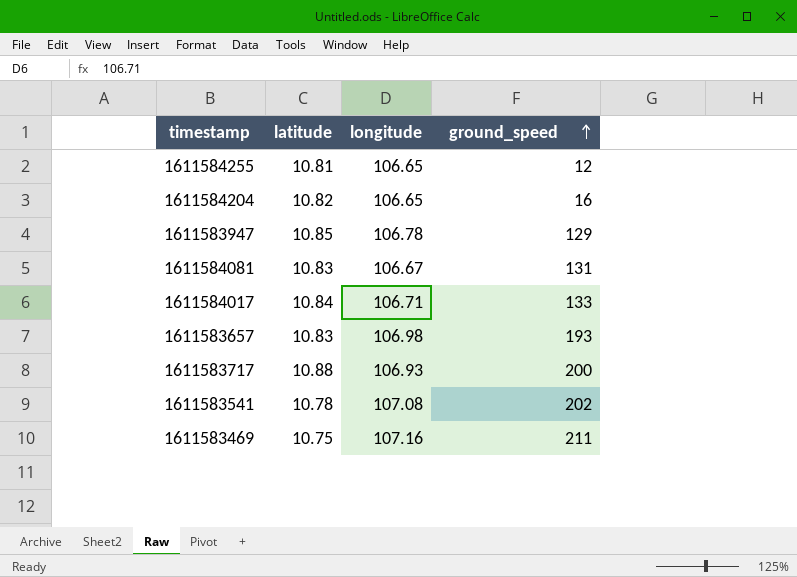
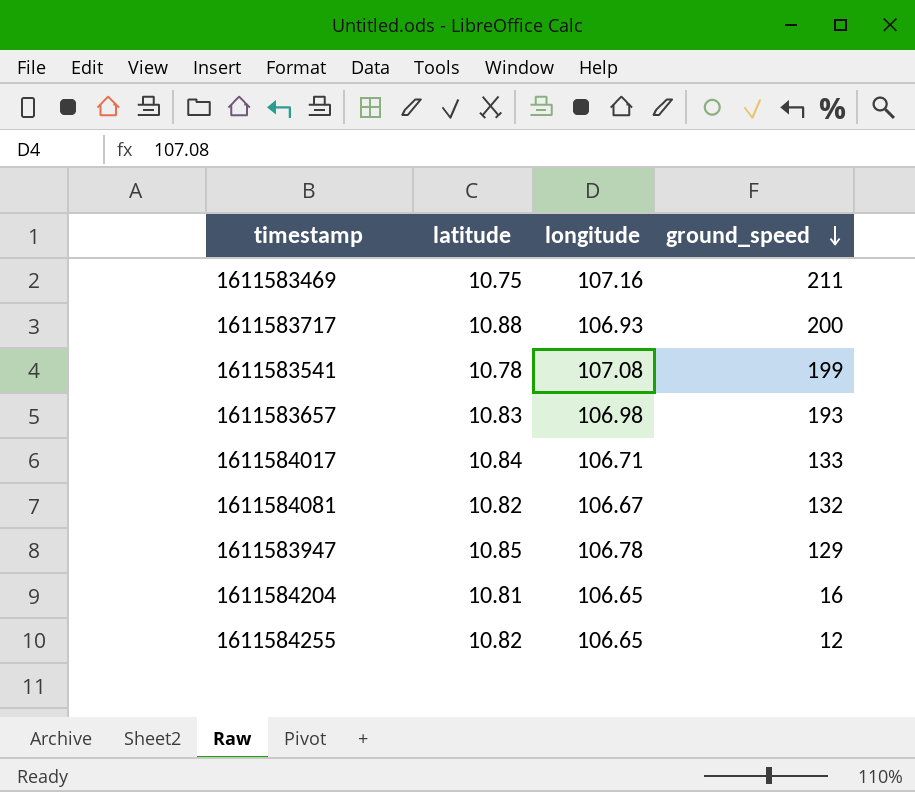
row order: ground_speed ascending -> ground_speed descending
1611583541 | ground_speed: 202 -> 199
1611584081 | latitude: 10.83 -> 10.82
1611584081 | ground_speed: 131 -> 132
1611584204 | latitude: 10.82 -> 10.81
1611584255 | latitude: 10.81 -> 10.82

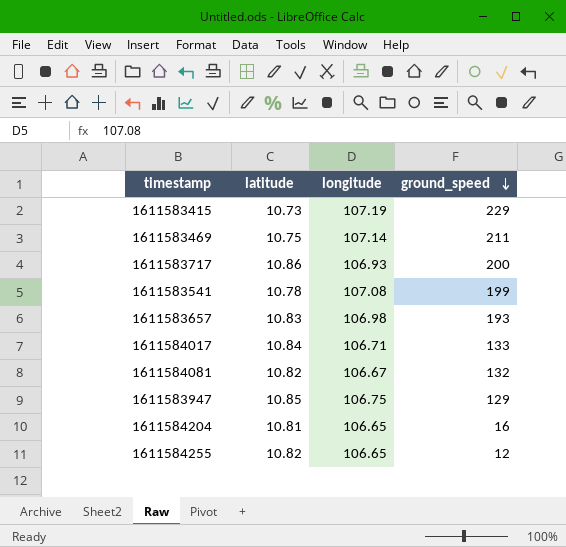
row 1611583415: none -> 10.73 | 107.19 | 229
1611583469 | longitude: 107.16 -> 107.14
1611583717 | latitude: 10.88 -> 10.86
1611583947 | longitude: 106.78 -> 106.75

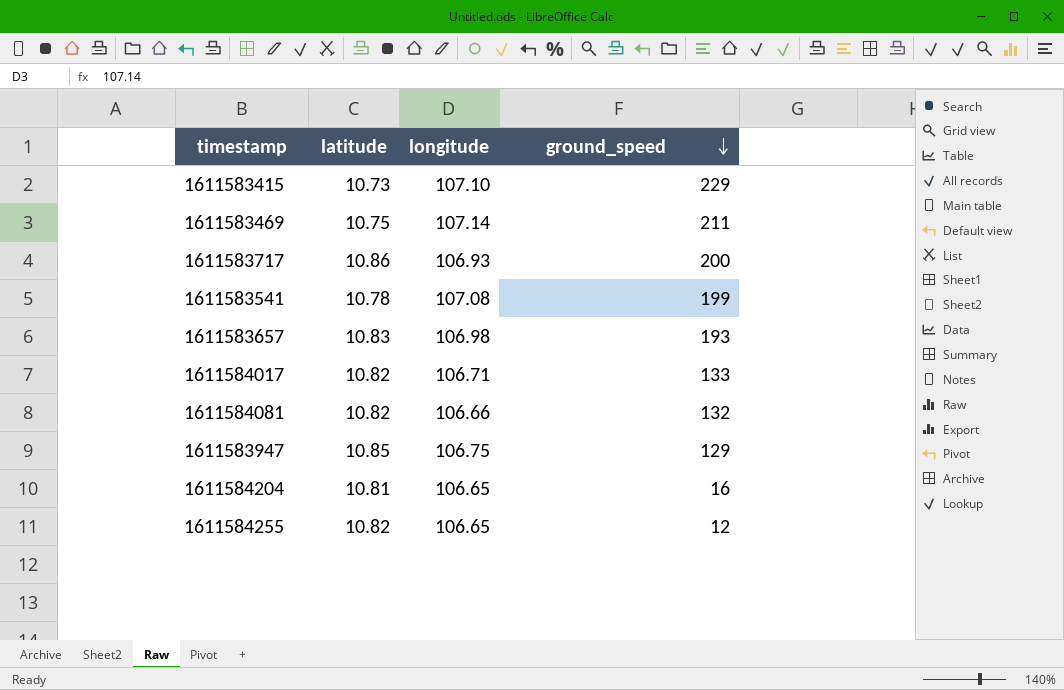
1611583415 | longitude: 107.19 -> 107.10
1611584017 | latitude: 10.84 -> 10.82
1611584081 | longitude: 106.67 -> 106.66

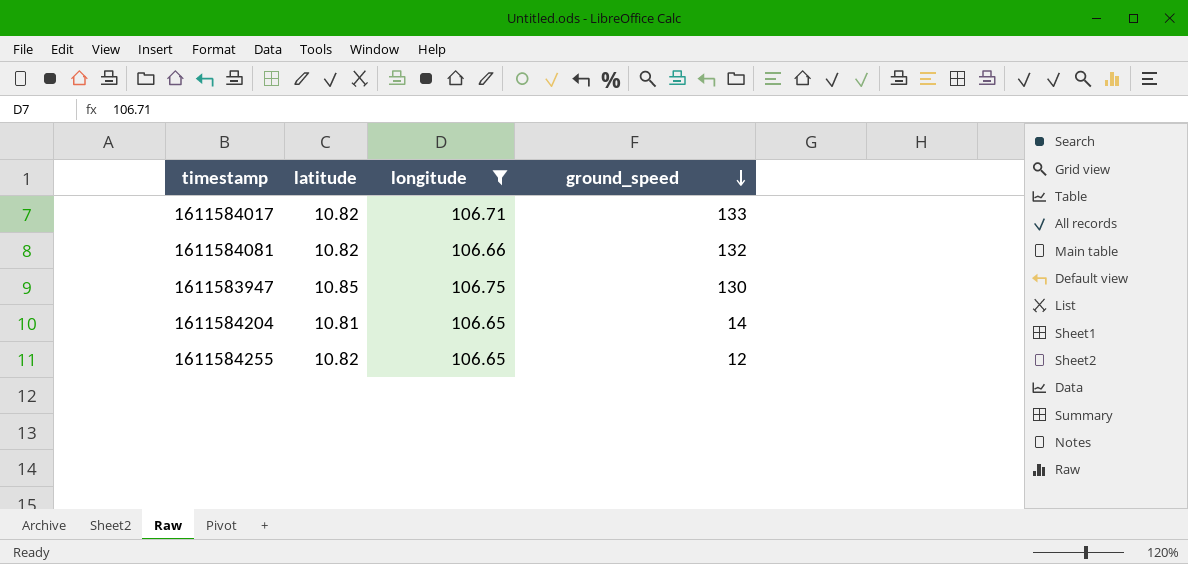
filter: none -> longitude <= 106.75
1611583947 | ground_speed: 129 -> 130
1611584204 | ground_speed: 16 -> 14

